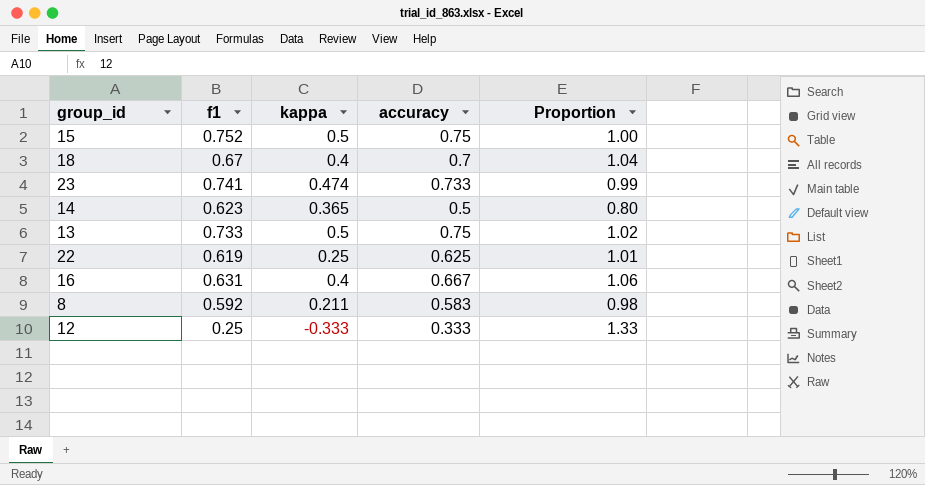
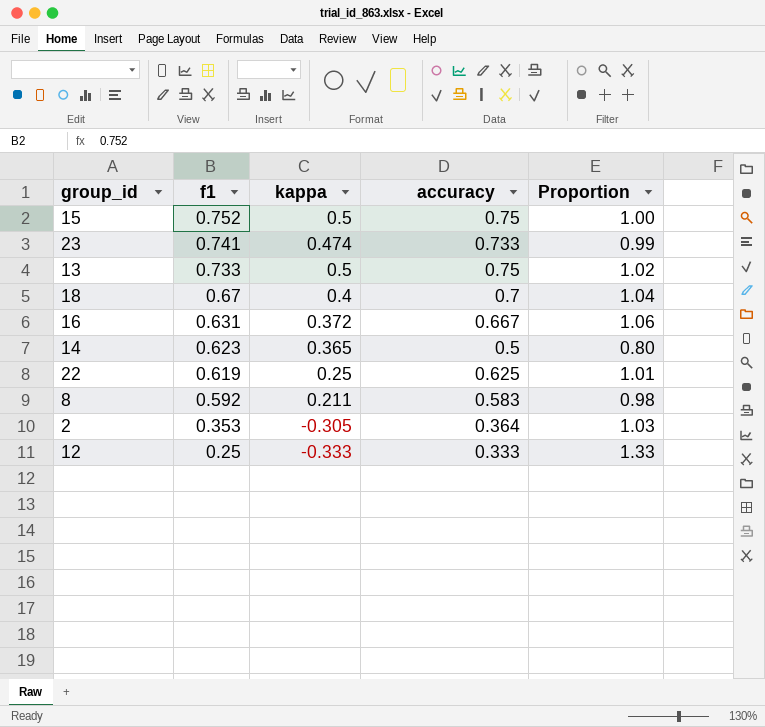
row order: none -> f1 descending
16 | kappa: 0.4 -> 0.372
row 2: none -> 0.353 | -0.305 | 0.364 | 1.03

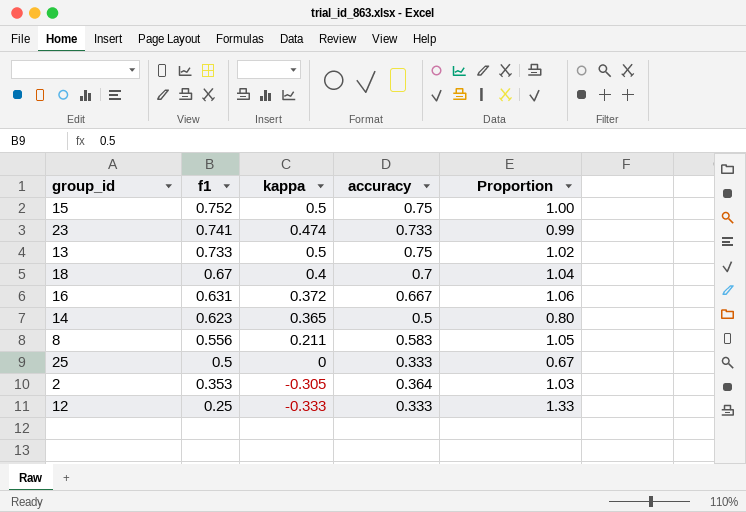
row 22: 0.619 | 0.25 | 0.625 | 1.01 -> none
8 | f1: 0.592 -> 0.556
8 | Proportion: 0.98 -> 1.05
row 25: none -> 0.5 | 0 | 0.333 | 0.67

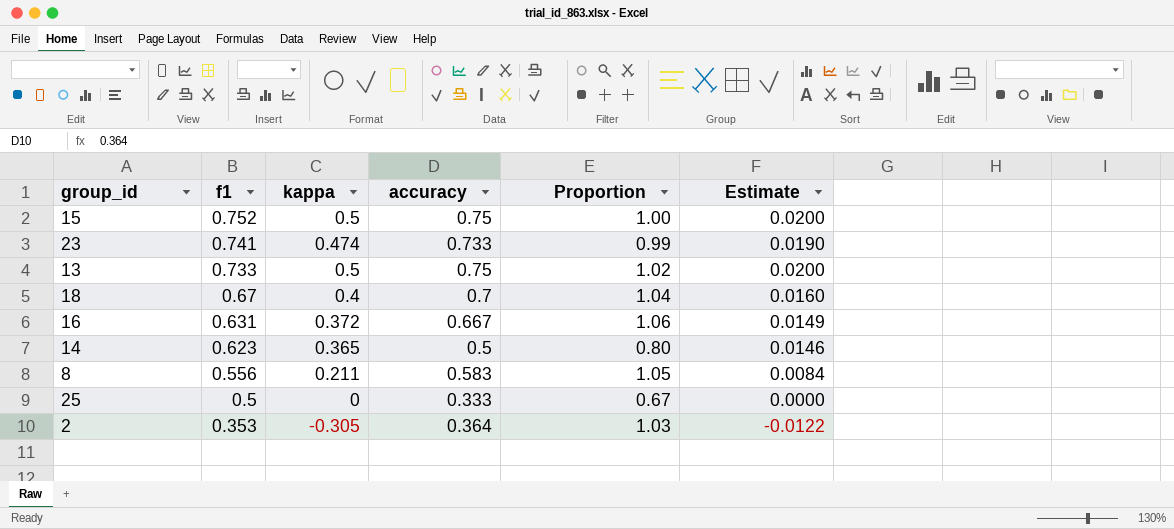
column Estimate | formula: none -> [kappa] * 0.04
row 12: 0.25 | -0.333 | 0.333 | 1.33 -> none

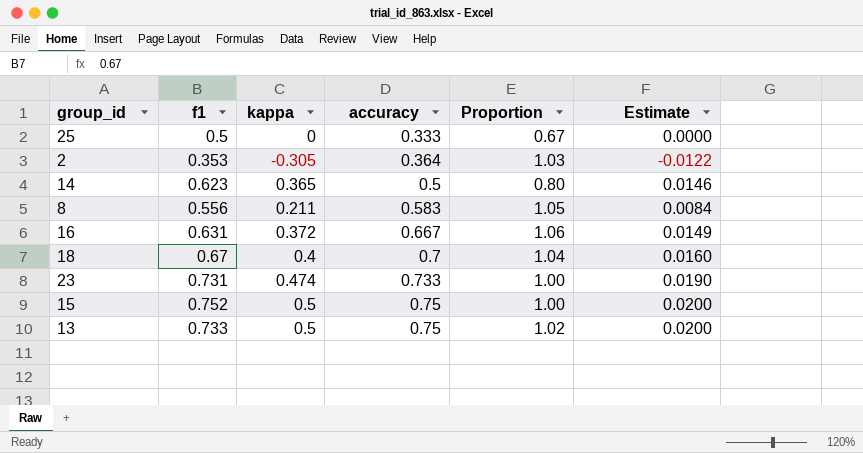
row order: f1 descending -> accuracy ascending
23 | f1: 0.741 -> 0.731
23 | Proportion: 0.99 -> 1.00

